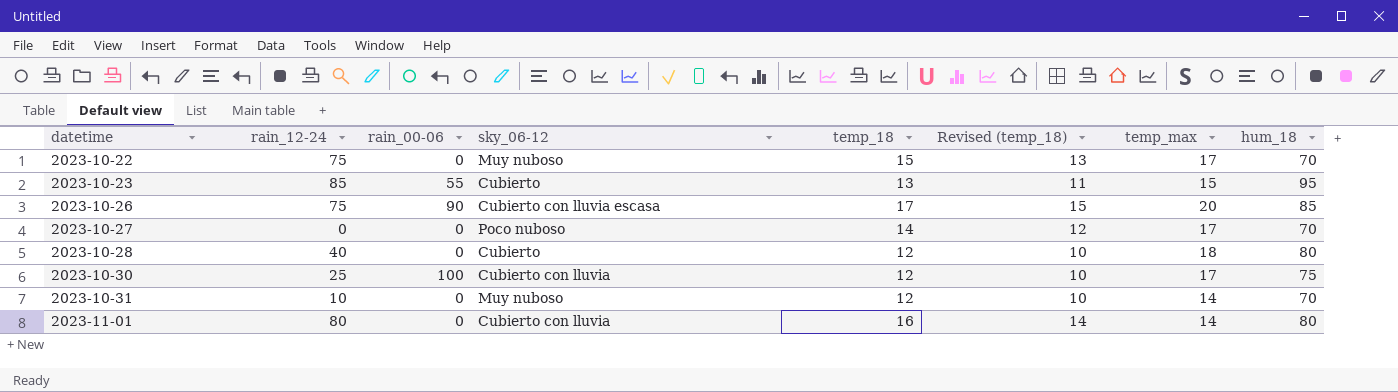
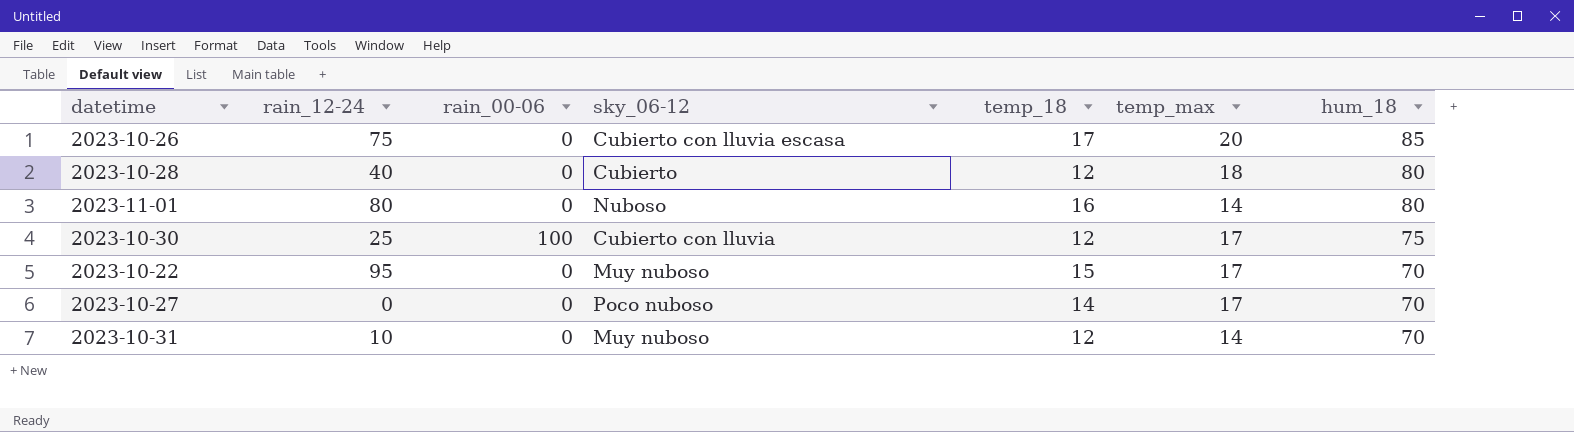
row order: datetime ascending -> hum_18 descending
column Revised (temp_18) | formula: [temp_18] - 2 -> none
row 2023-10-23: 85 | 55 | Cubierto | 13 | 11 | 15 | 95 -> none
2023-10-26 | rain_00-06: 90 -> 0
2023-11-01 | sky_06-12: Cubierto con lluvia -> Nuboso
2023-10-22 | rain_12-24: 75 -> 95

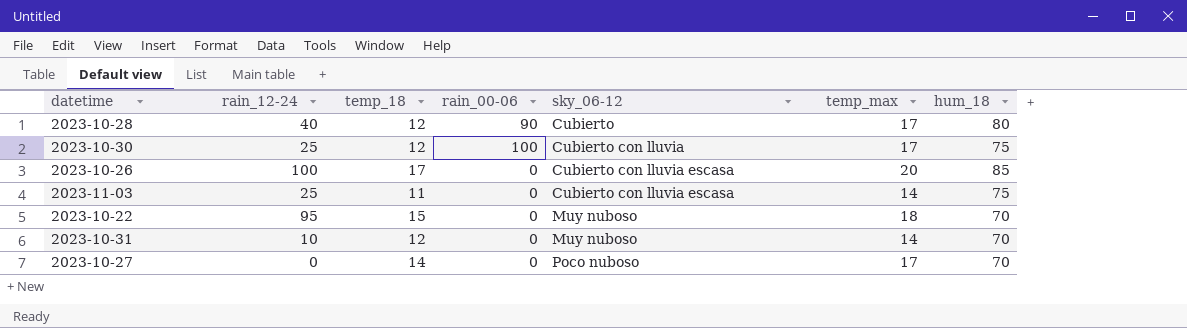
row order: hum_18 descending -> sky_06-12 ascending
column temp_18 | position: 5 -> 3
row 2023-11-01: 80 | 0 | Nuboso | 16 | 14 | 80 -> none
2023-10-28 | rain_00-06: 0 -> 90
2023-10-28 | temp_max: 18 -> 17
2023-10-26 | rain_12-24: 75 -> 100
row 2023-11-03: none -> 25 | 11 | 0 | Cubierto con lluvia escasa | 14 | 75
2023-10-22 | temp_max: 17 -> 18

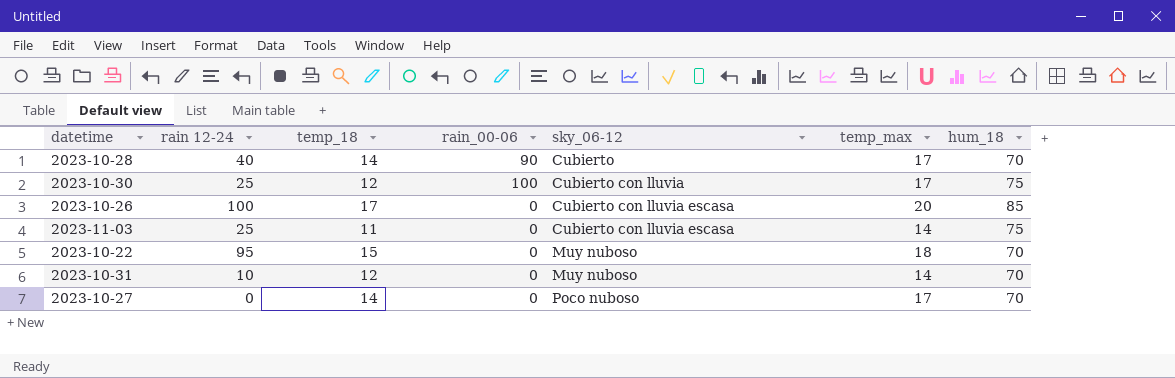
column name: rain_12-24 -> rain 12-24
2023-10-28 | temp_18: 12 -> 14
2023-10-28 | hum_18: 80 -> 70

